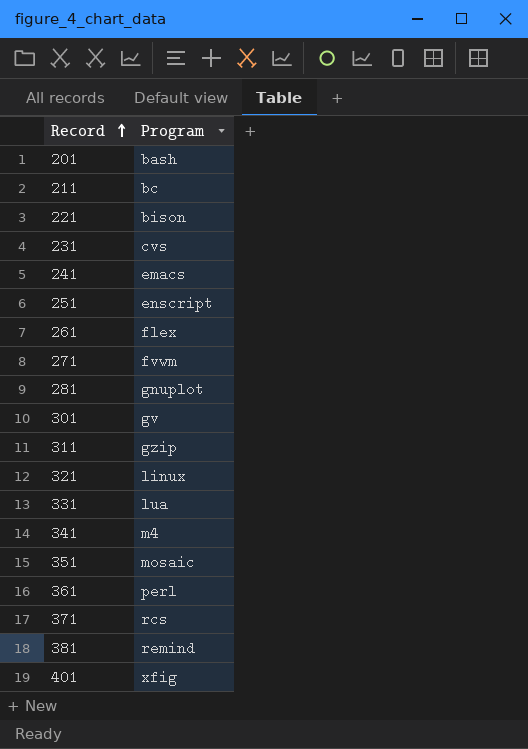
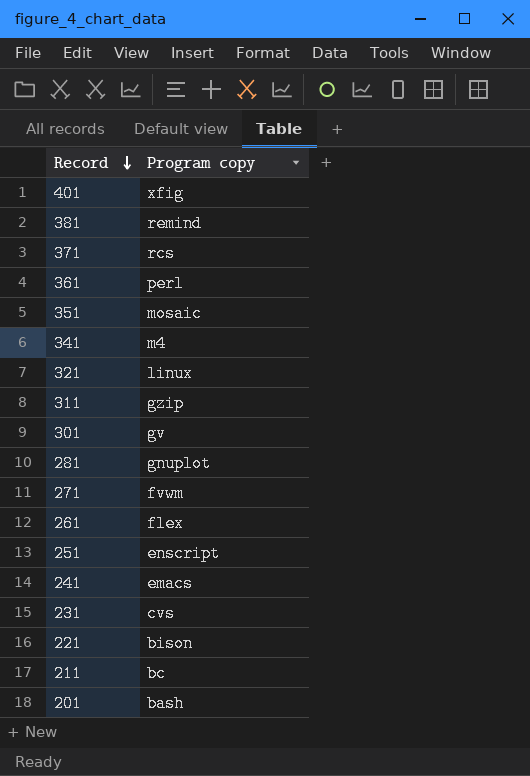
row order: Record ascending -> Record descending
column name: Program -> Program copy
row 331: lua -> none

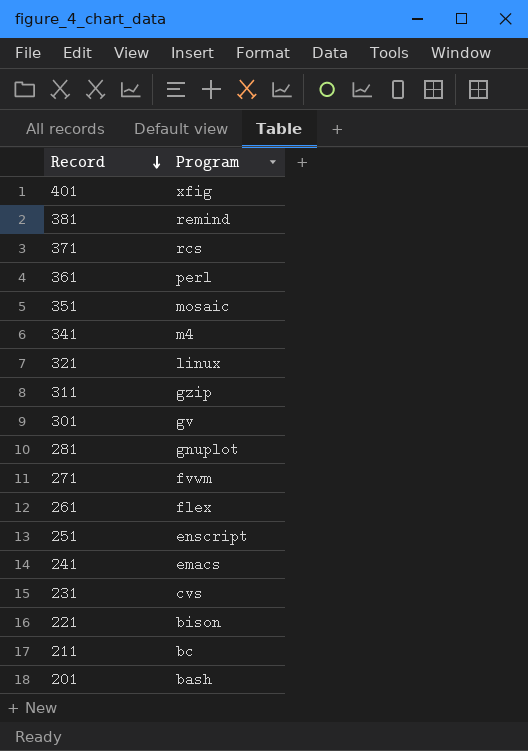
column name: Program copy -> Program

